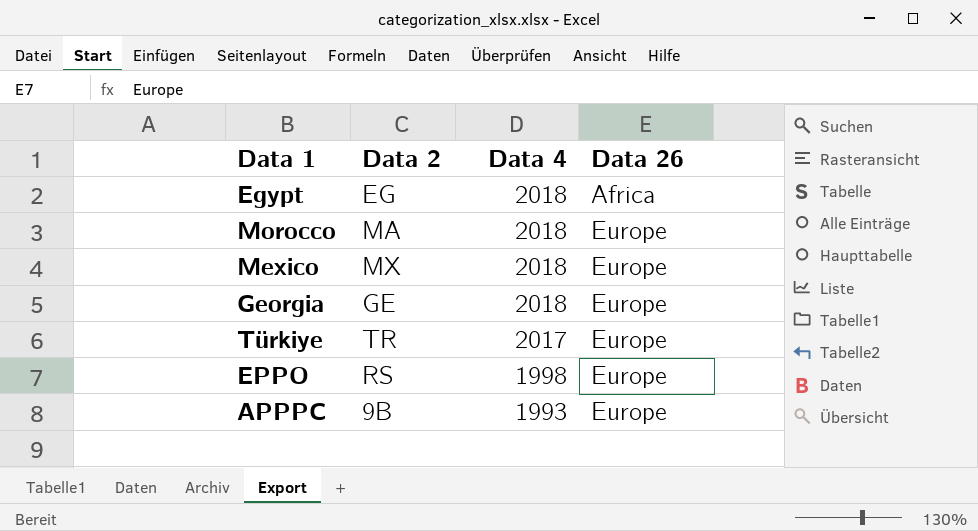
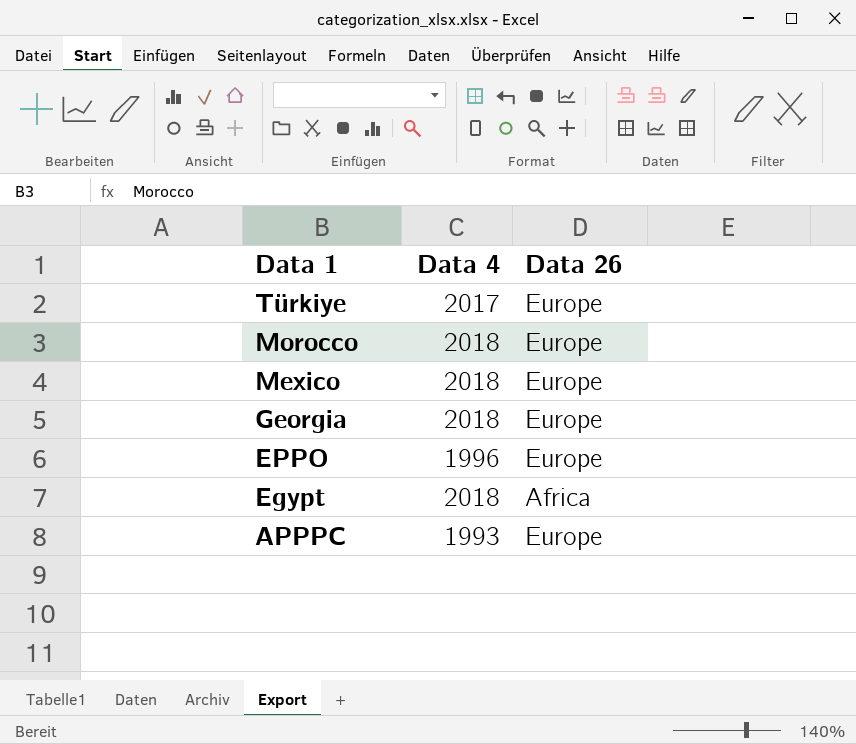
row order: Data 4 descending -> Data 1 descending
column Data 2 | position: 2 -> none
EPPO | Data 4: 1998 -> 1996

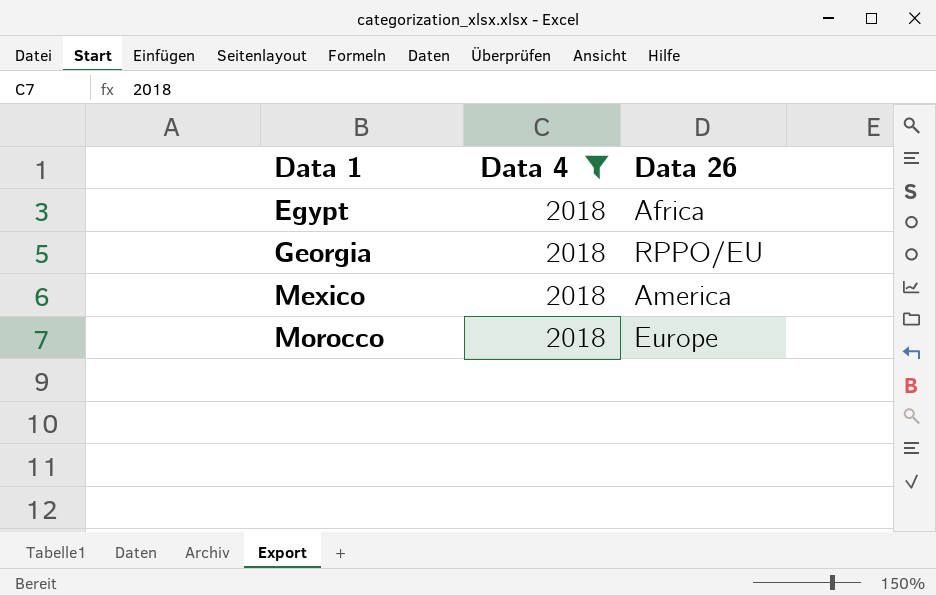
filter: none -> Data 4 = 2018
row order: Data 1 descending -> Data 1 ascending
Georgia | Data 26: Europe -> RPPO/EU
Mexico | Data 26: Europe -> America

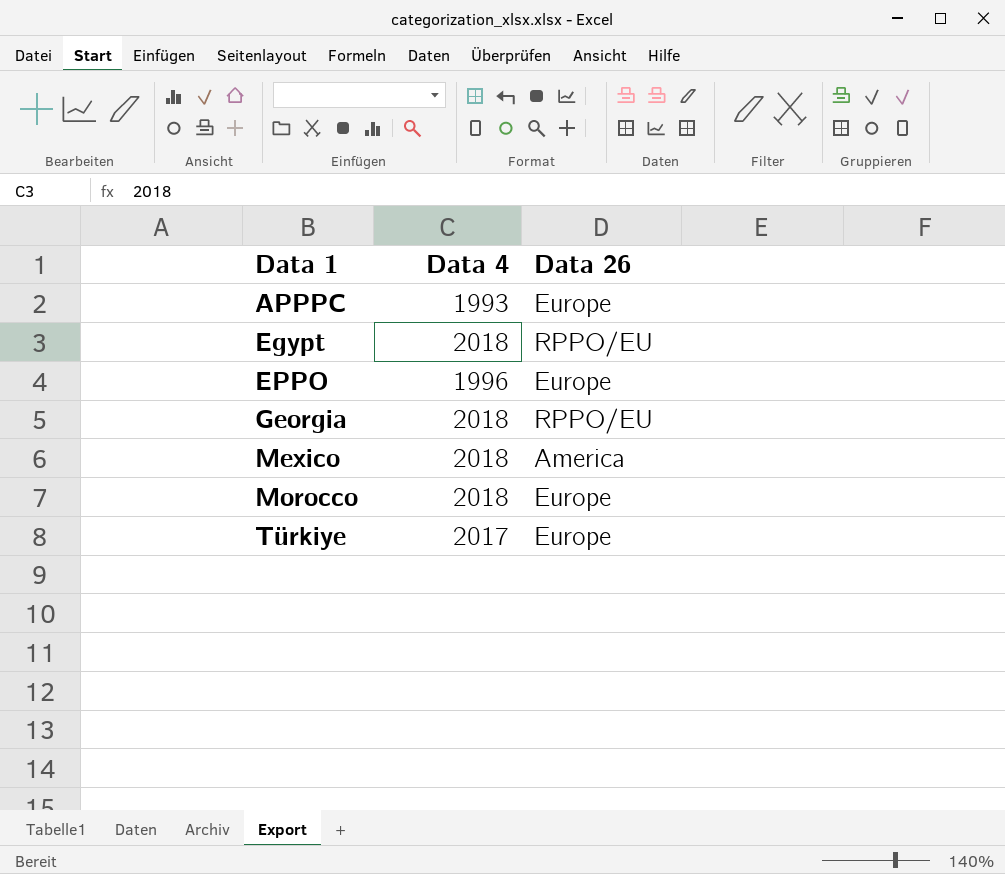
filter: Data 4 = 2018 -> none
Egypt | Data 26: Africa -> RPPO/EU

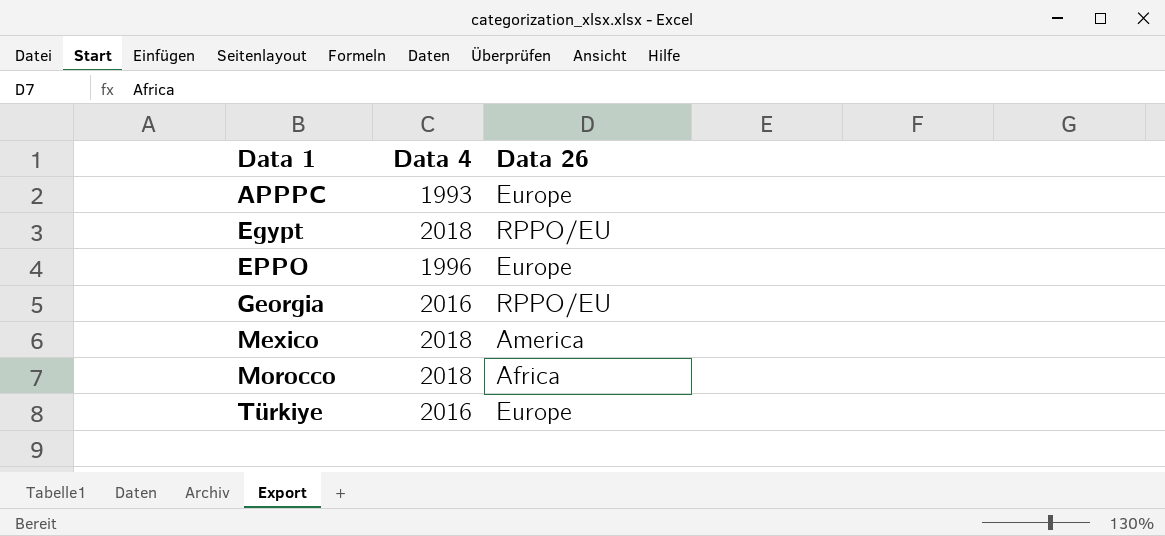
Georgia | Data 4: 2018 -> 2016
Morocco | Data 26: Europe -> Africa
Türkiye | Data 4: 2017 -> 2016

